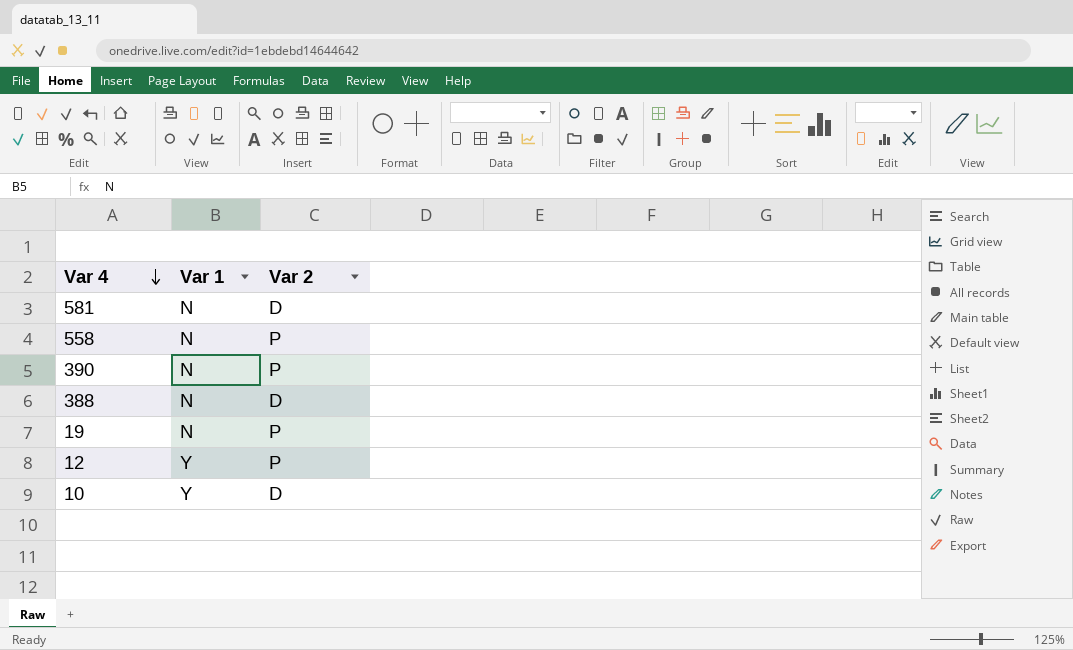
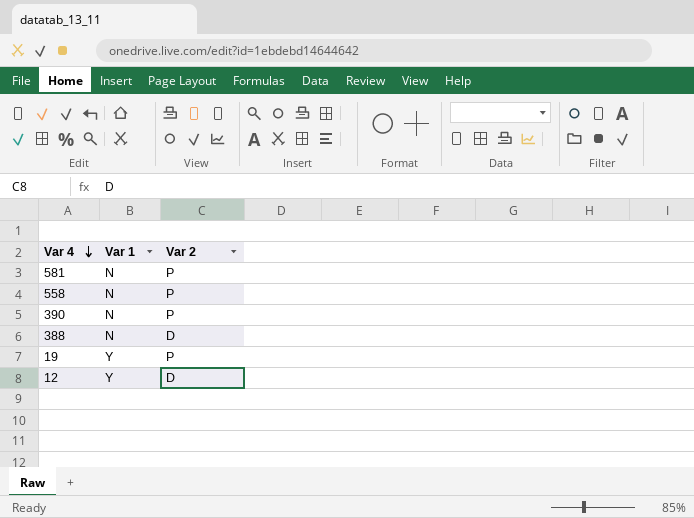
row 10: Y | D -> none
581 | Var 2: D -> P
19 | Var 1: N -> Y
12 | Var 2: P -> D

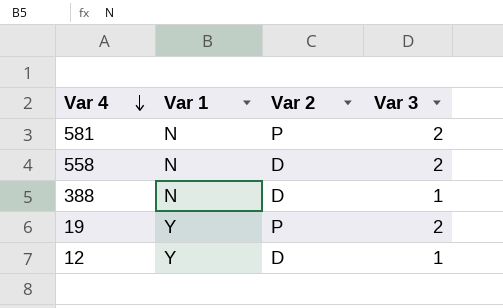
column Var 3 | position: none -> 4
row 390: N | P -> none
558 | Var 2: P -> D

